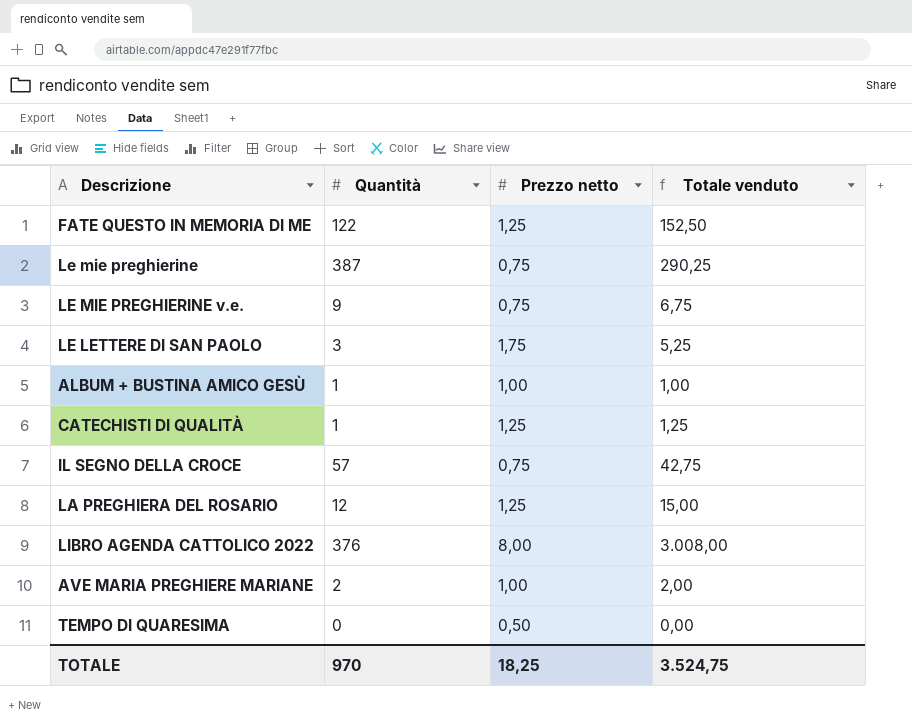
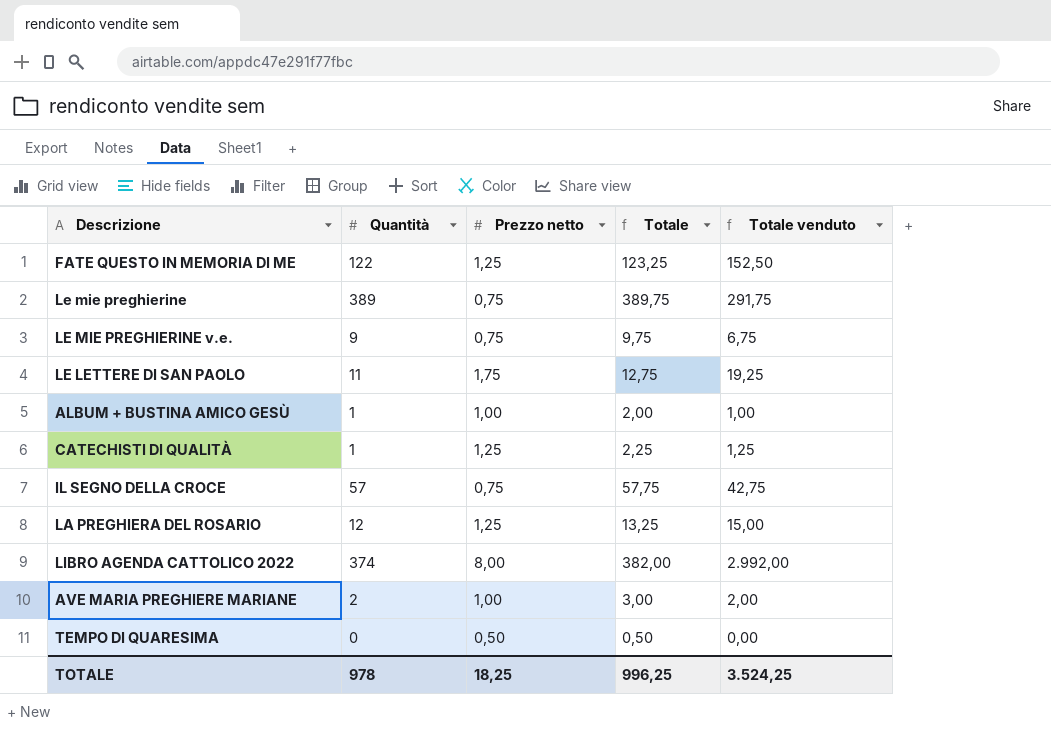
column Totale | formula: none -> [Quantità] + [Prezzo netto]
Le mie preghierine | Quantità: 387 -> 389
Le mie preghierine | Totale venduto: 290,25 -> 291,75
LE LETTERE DI SAN PAOLO | Quantità: 3 -> 11
LE LETTERE DI SAN PAOLO | Totale venduto: 5,25 -> 19,25
LIBRO AGENDA CATTOLICO 2022 | Quantità: 376 -> 374
LIBRO AGENDA CATTOLICO 2022 | Totale venduto: 3.008,00 -> 2.992,00
TOTALE | Quantità: 970 -> 978
TOTALE | Totale venduto: 3.524,75 -> 3.524,25

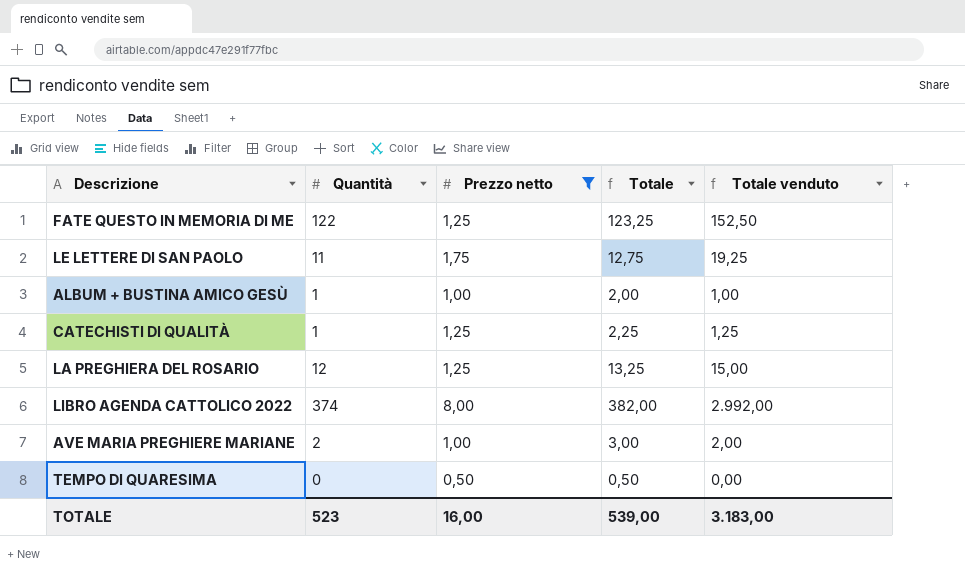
filter: none -> Prezzo netto != 0,75
TOTALE | Quantità: 978 -> 523
TOTALE | Prezzo netto: 18,25 -> 16,00
TOTALE | Totale: 996,25 -> 539,00
TOTALE | Totale venduto: 3.524,25 -> 3.183,00

